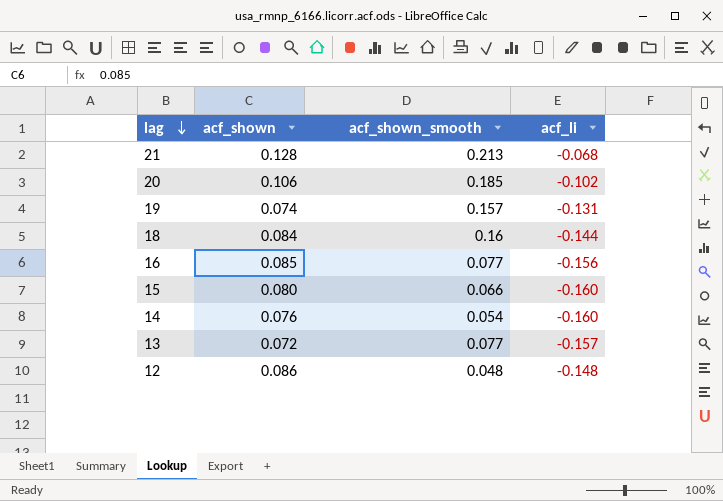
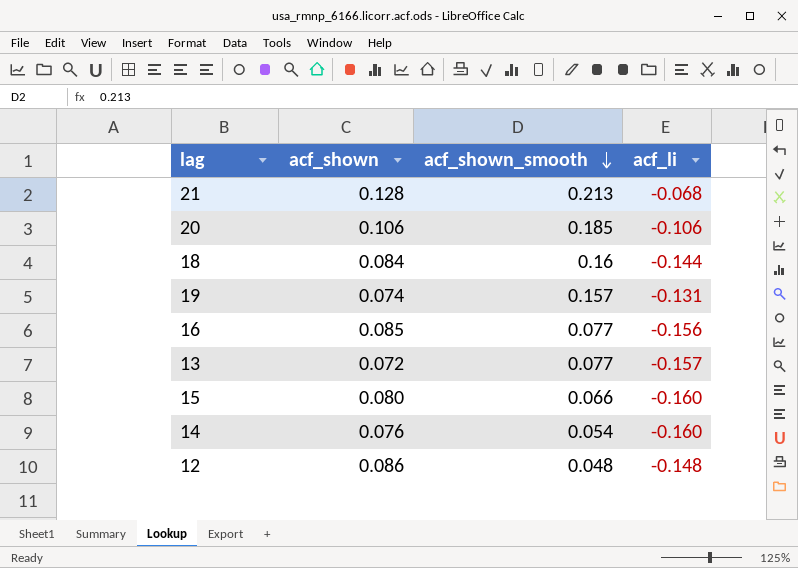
row order: lag descending -> acf_shown_smooth descending
20 | acf_li: -0.102 -> -0.106

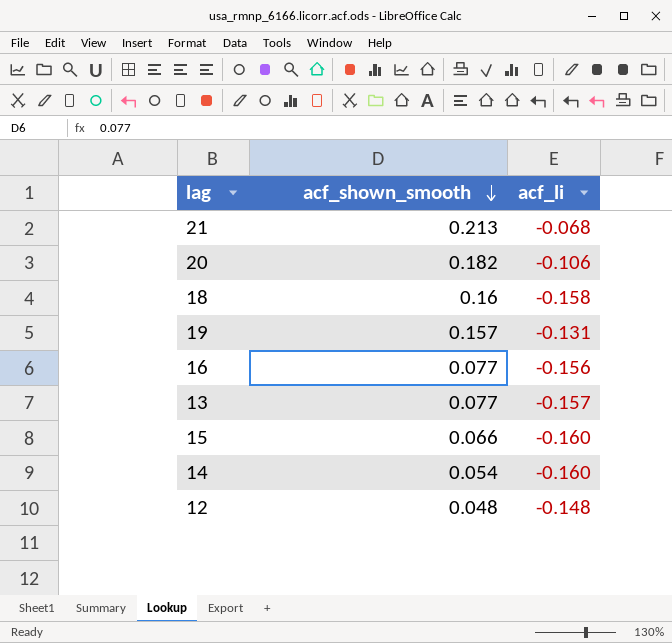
column acf_shown | position: 2 -> none
20 | acf_shown_smooth: 0.185 -> 0.182
18 | acf_li: -0.144 -> -0.158

